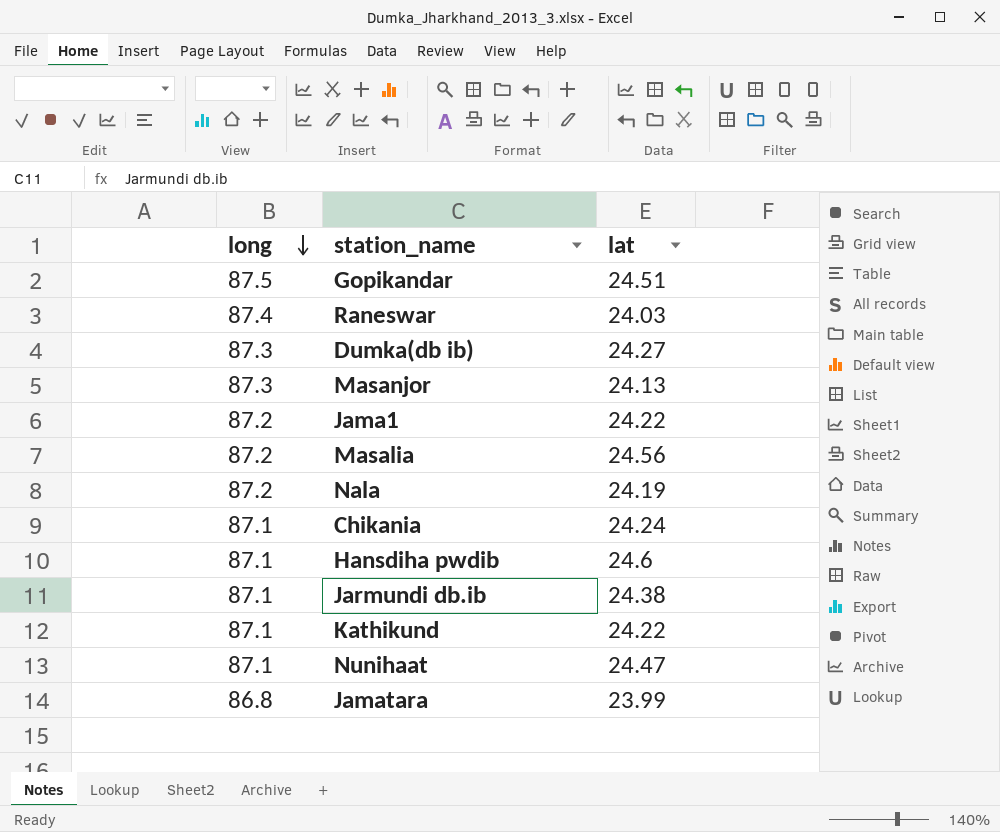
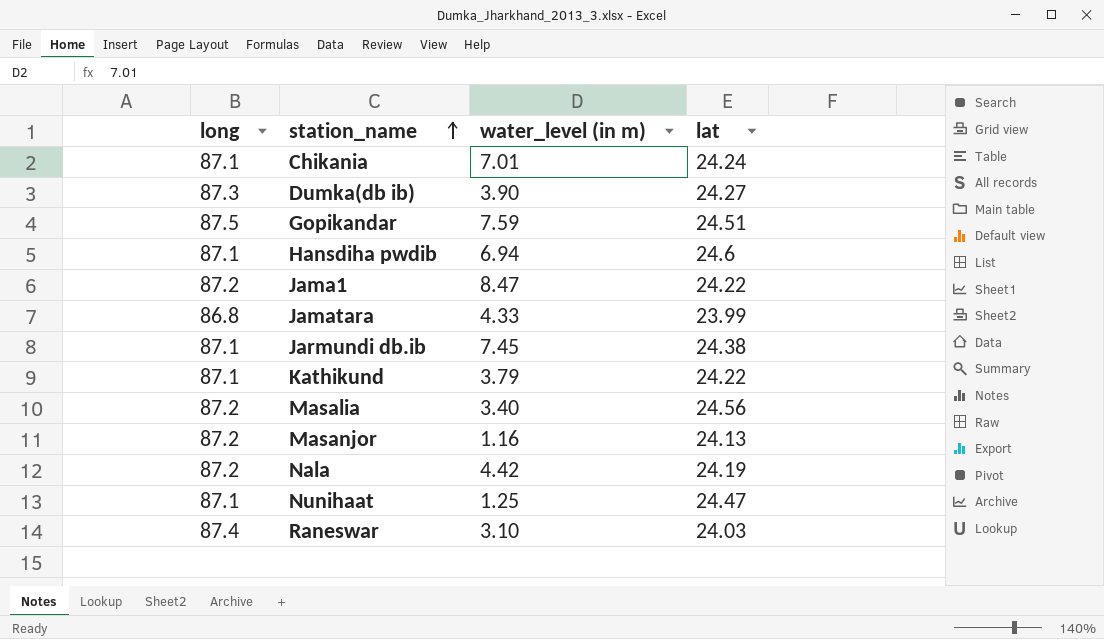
row order: long descending -> station_name ascending
column water_level (in m) | position: none -> 3
Masanjor | long: 87.3 -> 87.2

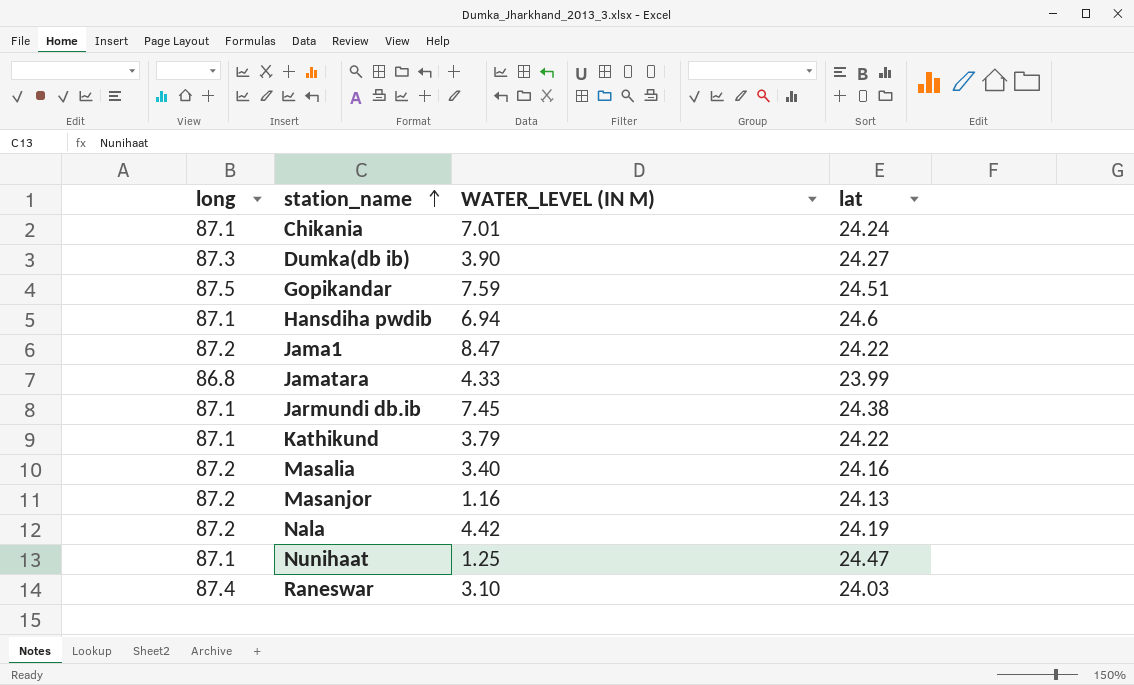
column name: water_level (in m) -> WATER_LEVEL (IN M)
Masalia | lat: 24.56 -> 24.16

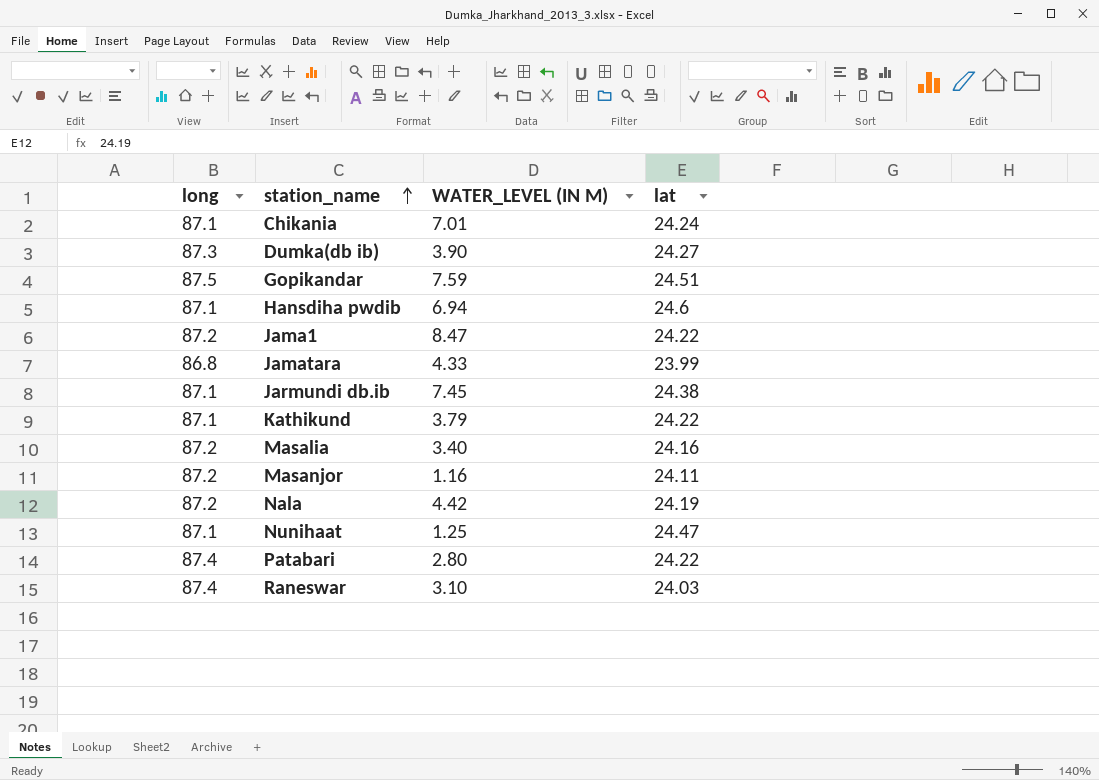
Masanjor | lat: 24.13 -> 24.11
row Patabari: none -> 87.4 | 2.80 | 24.22

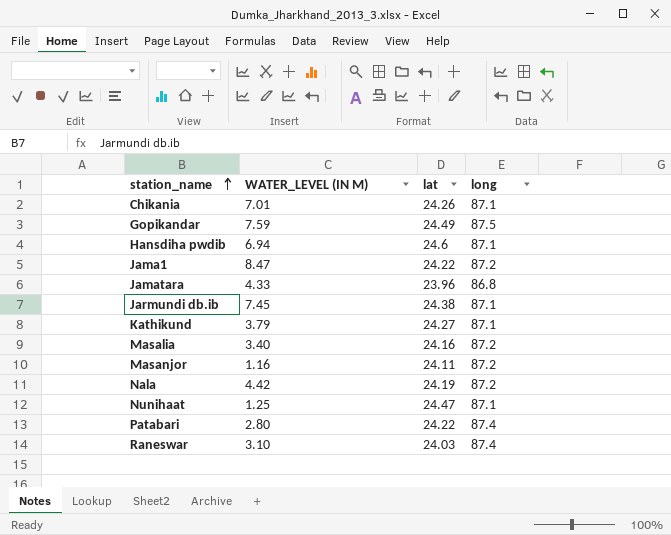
column long | position: 1 -> 4
row Dumka(db ib): 87.3 | 3.90 | 24.27 -> none
Chikania | lat: 24.24 -> 24.26
Gopikandar | lat: 24.51 -> 24.49
Jamatara | lat: 23.99 -> 23.96
Kathikund | lat: 24.22 -> 24.27

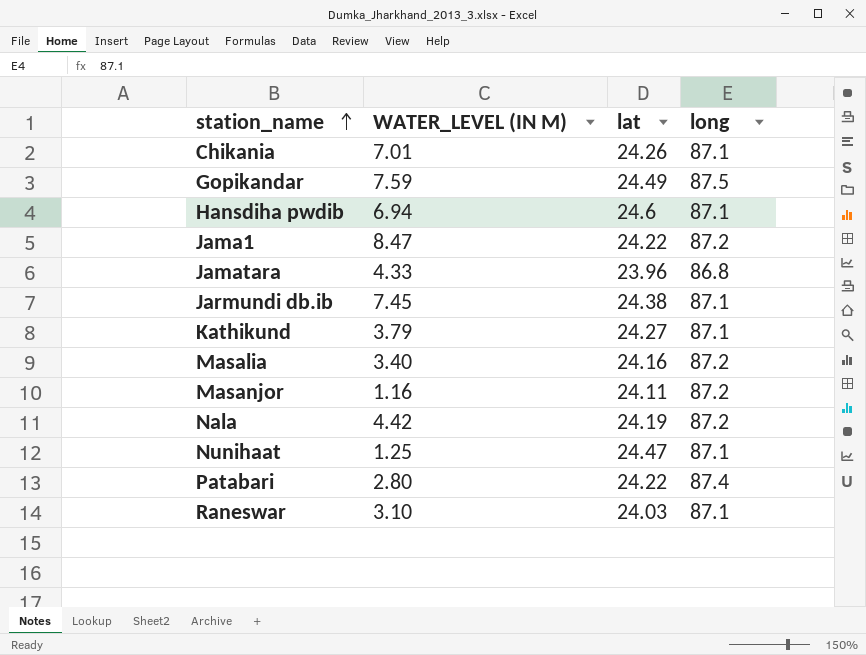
Raneswar | long: 87.4 -> 87.1

